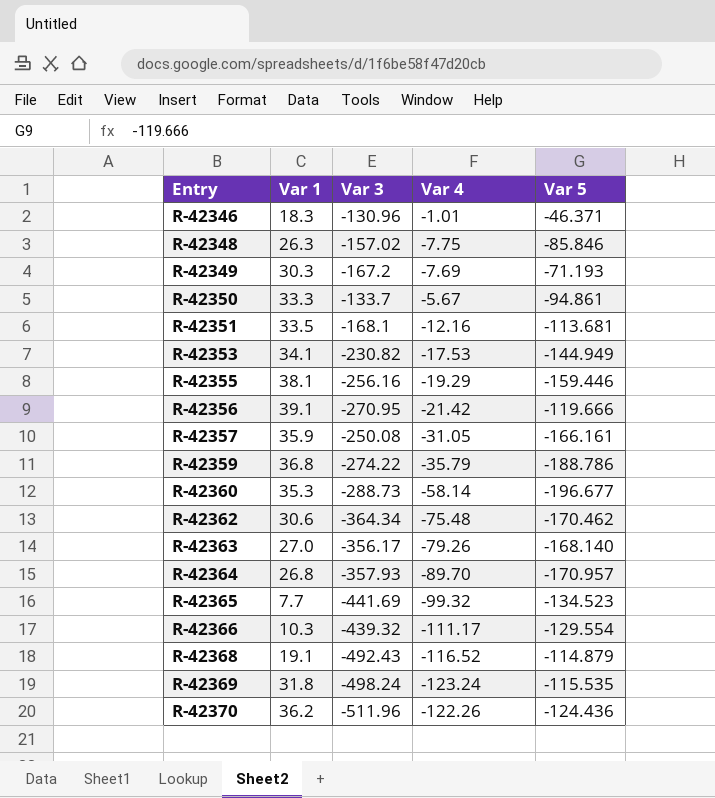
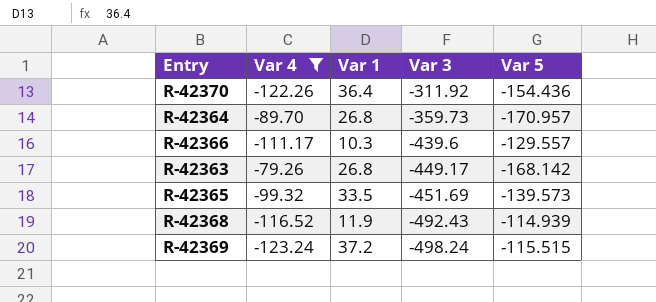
filter: none -> Var 4 <= -79.26
row order: Entry ascending -> Var 3 descending
column Var 4 | position: 4 -> 2
R-42370 | Var 1: 36.2 -> 36.4
R-42370 | Var 3: -511.96 -> -311.92
R-42370 | Var 5: -124.436 -> -154.436
R-42364 | Var 3: -357.93 -> -359.73
R-42366 | Var 3: -439.32 -> -439.6
R-42366 | Var 5: -129.554 -> -129.557
R-42363 | Var 1: 27.0 -> 26.8
R-42363 | Var 3: -356.17 -> -449.17
R-42363 | Var 5: -168.140 -> -168.142
R-42365 | Var 1: 7.7 -> 33.5
R-42365 | Var 3: -441.69 -> -451.69
R-42365 | Var 5: -134.523 -> -139.573
R-42368 | Var 1: 19.1 -> 11.9
R-42368 | Var 5: -114.879 -> -114.939
R-42369 | Var 1: 31.8 -> 37.2
R-42369 | Var 5: -115.535 -> -115.515

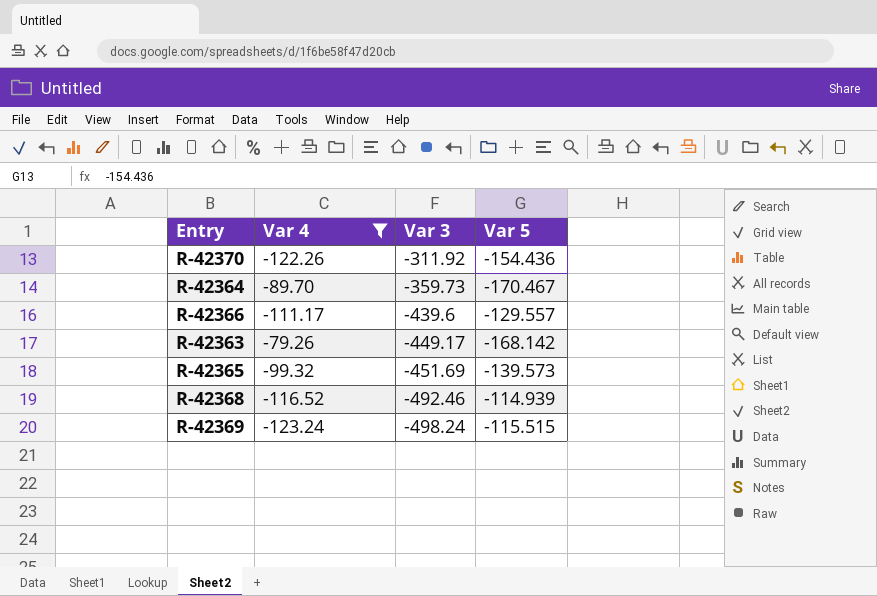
column Var 1 | position: 3 -> none
R-42364 | Var 5: -170.957 -> -170.467
R-42368 | Var 3: -492.43 -> -492.46

